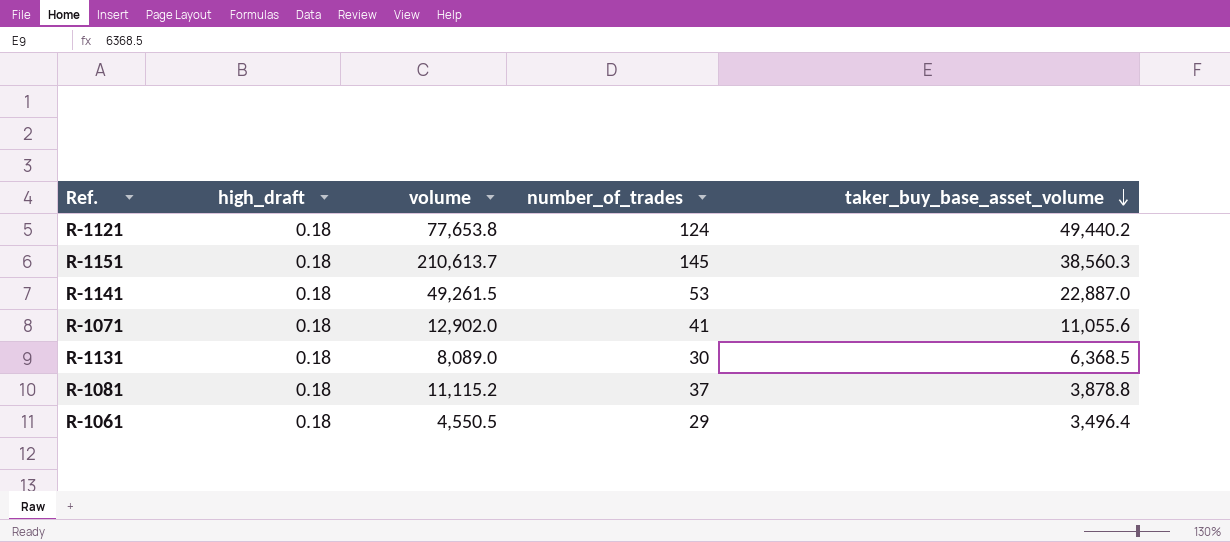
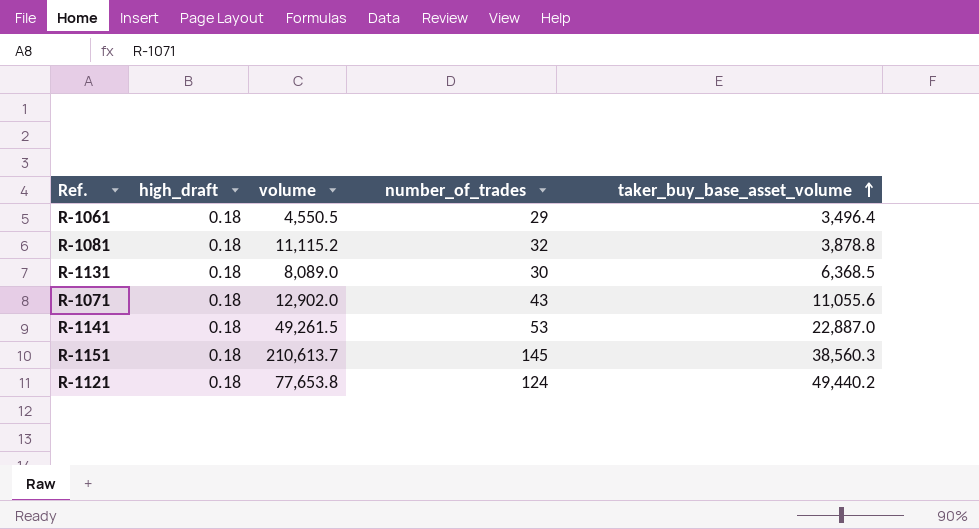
row order: taker_buy_base_asset_volume descending -> taker_buy_base_asset_volume ascending
R-1081 | number_of_trades: 37 -> 32
R-1071 | number_of_trades: 41 -> 43

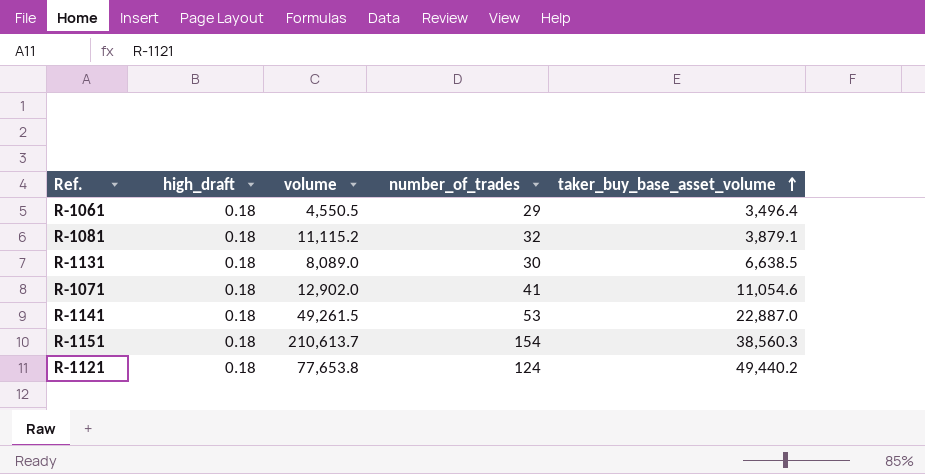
R-1081 | taker_buy_base_asset_volume: 3,878.8 -> 3,879.1
R-1131 | taker_buy_base_asset_volume: 6,368.5 -> 6,638.5
R-1071 | number_of_trades: 43 -> 41
R-1071 | taker_buy_base_asset_volume: 11,055.6 -> 11,054.6
R-1151 | number_of_trades: 145 -> 154

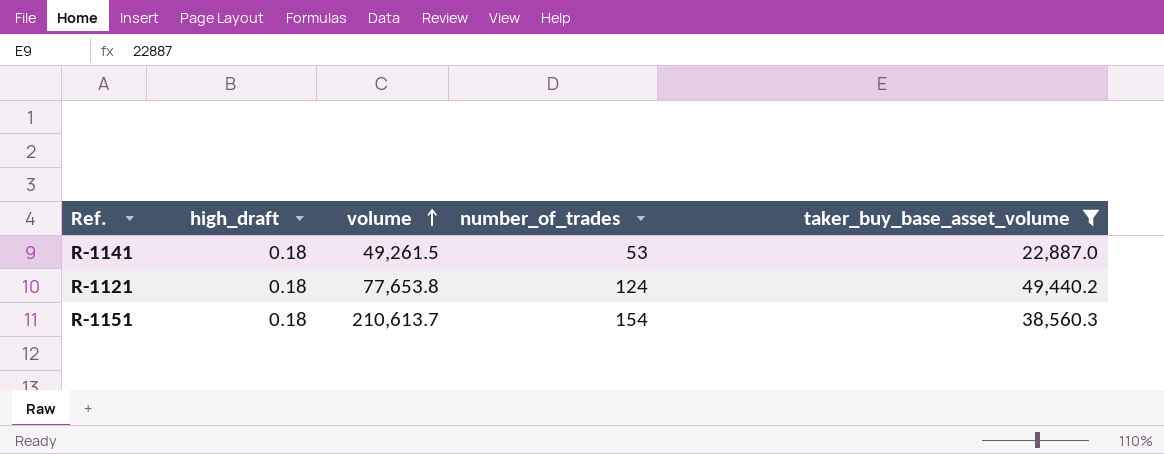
filter: none -> taker_buy_base_asset_volume >= 22,887.0
row order: taker_buy_base_asset_volume ascending -> volume ascending

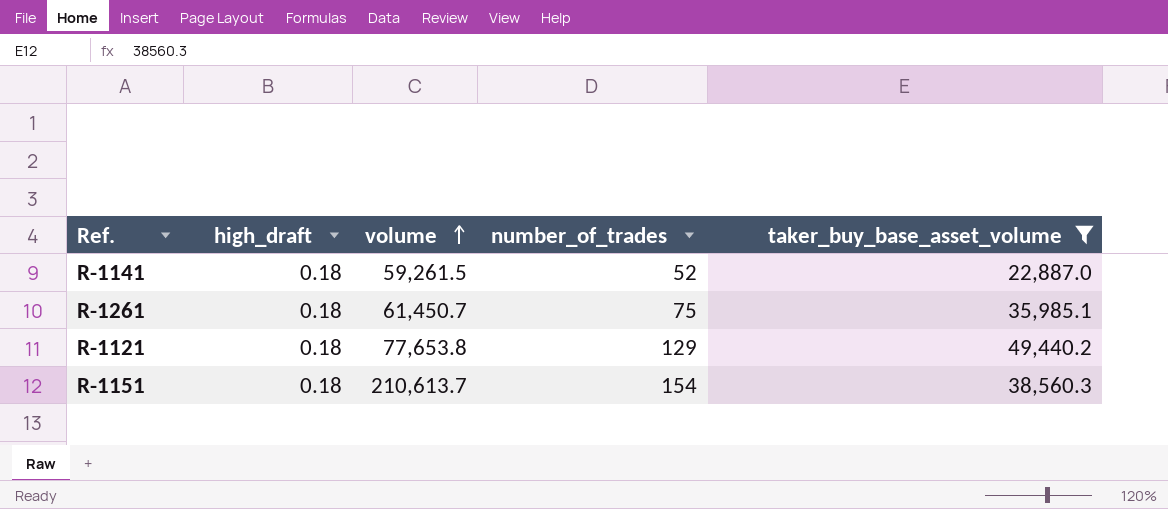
R-1141 | volume: 49,261.5 -> 59,261.5
R-1141 | number_of_trades: 53 -> 52
row R-1261: none -> 0.18 | 61,450.7 | 75 | 35,985.1
R-1121 | number_of_trades: 124 -> 129

